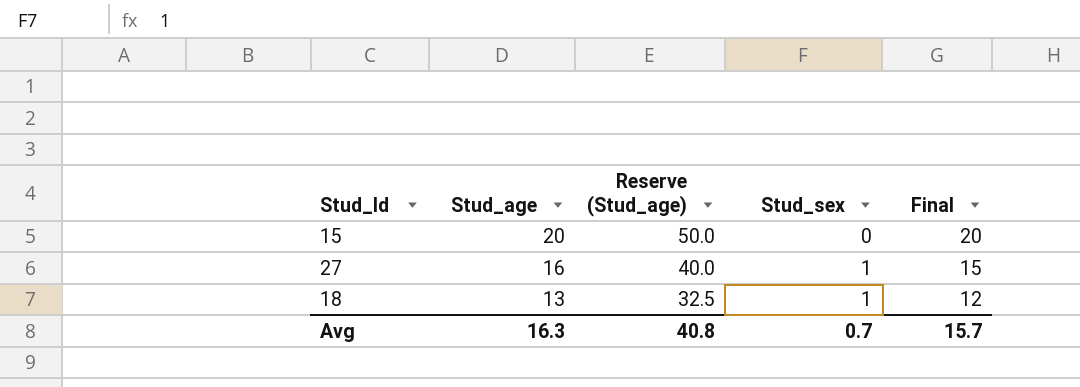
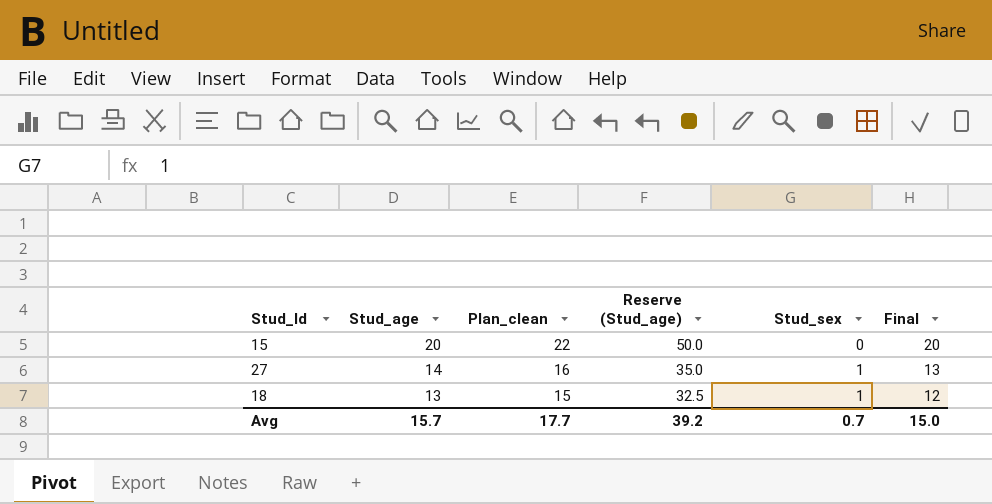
column Plan_clean | formula: none -> [Stud_age] + 2
27 | Stud_age: 16 -> 14
27 | Reserve (Stud_age): 40.0 -> 35.0
27 | Final: 15 -> 13
Avg | Stud_age: 16.3 -> 15.7
Avg | Reserve (Stud_age): 40.8 -> 39.2
Avg | Final: 15.7 -> 15.0

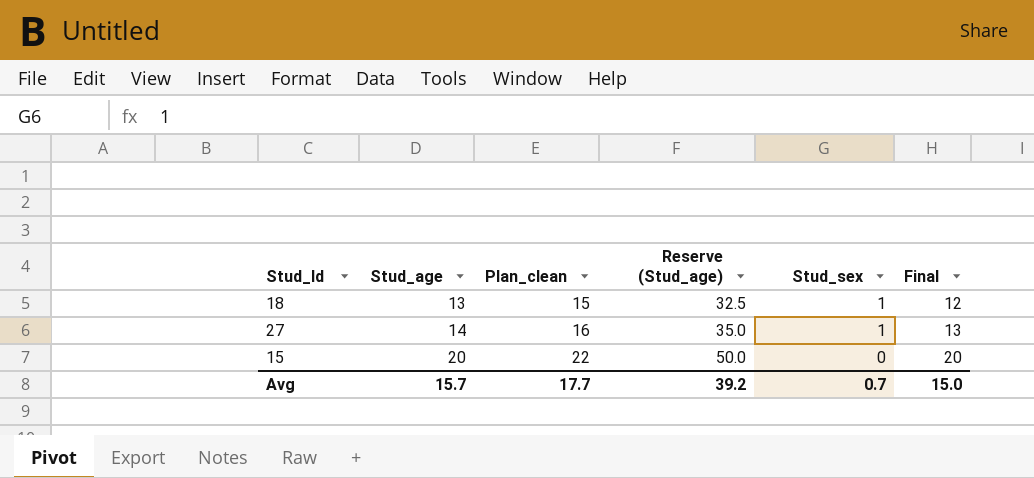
row order: Stud_age descending -> Stud_age ascending

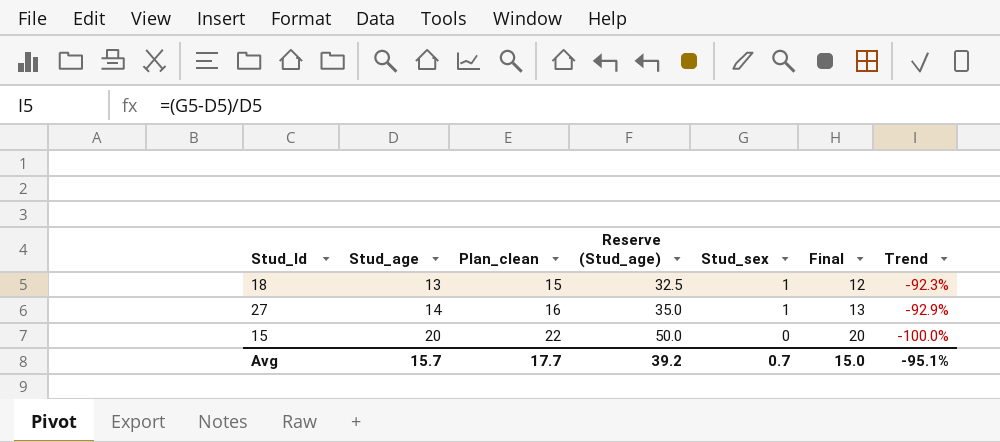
column Trend | formula: none -> ([Stud_sex] - [Stud_age]) / [Stud_age]

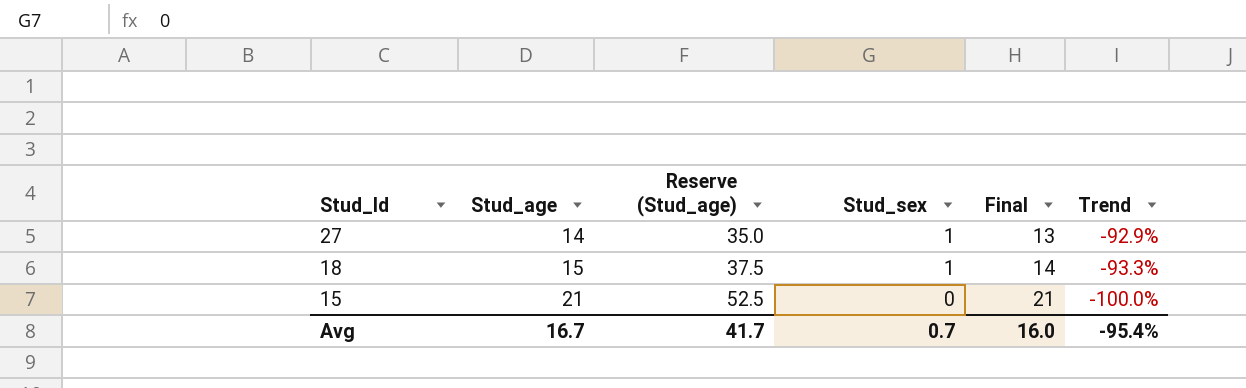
row order: Stud_age ascending -> Stud_Id descending
column Plan_clean | formula: [Stud_age] + 2 -> none
18 | Stud_age: 13 -> 15
18 | Reserve (Stud_age): 32.5 -> 37.5
18 | Final: 12 -> 14
18 | Trend: -92.3% -> -93.3%
15 | Stud_age: 20 -> 21
15 | Reserve (Stud_age): 50.0 -> 52.5
15 | Final: 20 -> 21
Avg | Stud_age: 15.7 -> 16.7
Avg | Reserve (Stud_age): 39.2 -> 41.7
Avg | Final: 15.0 -> 16.0
Avg | Trend: -95.1% -> -95.4%

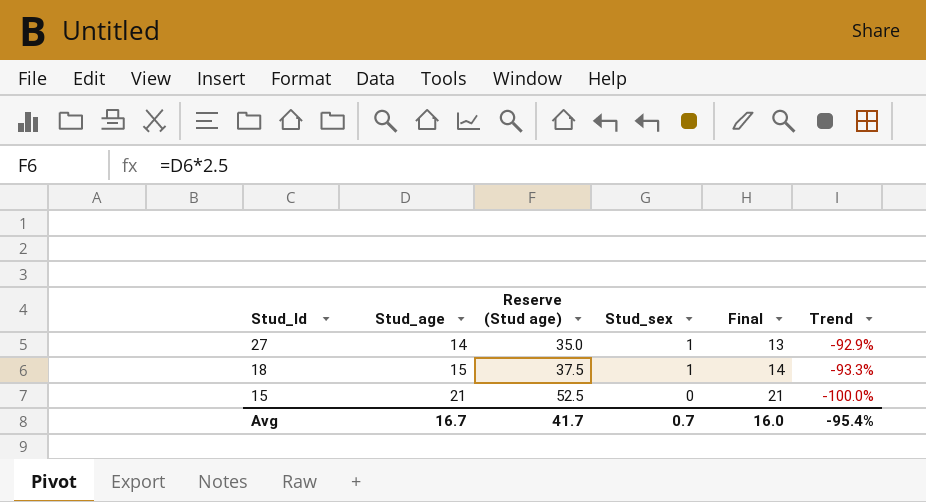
column name: Reserve (Stud_age) -> Reserve (Stud age)

